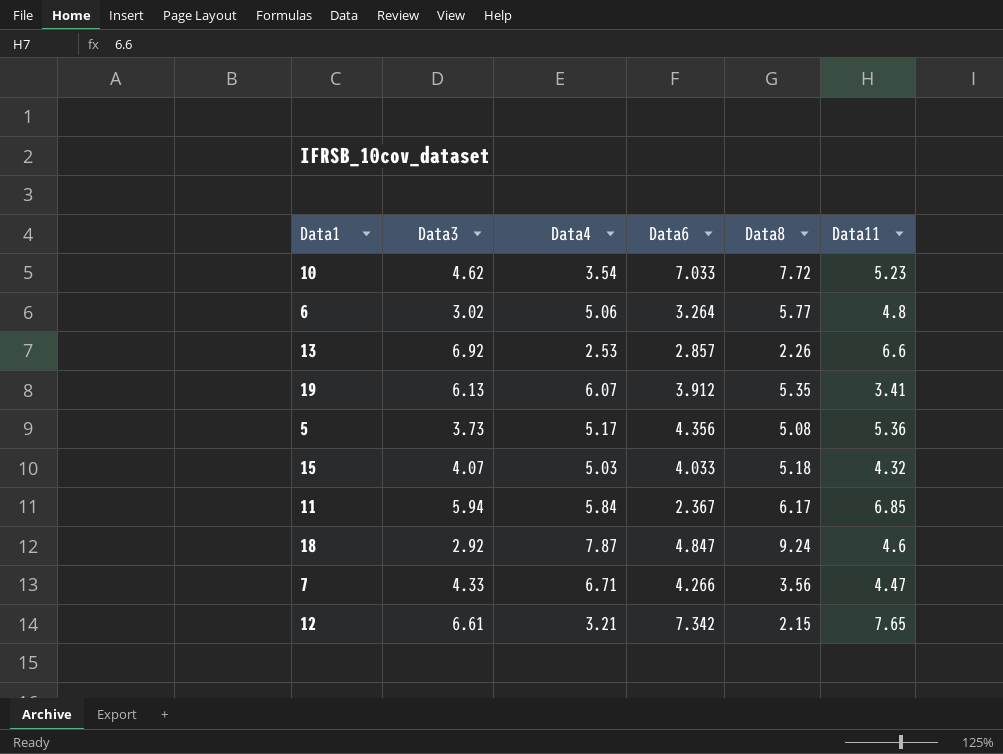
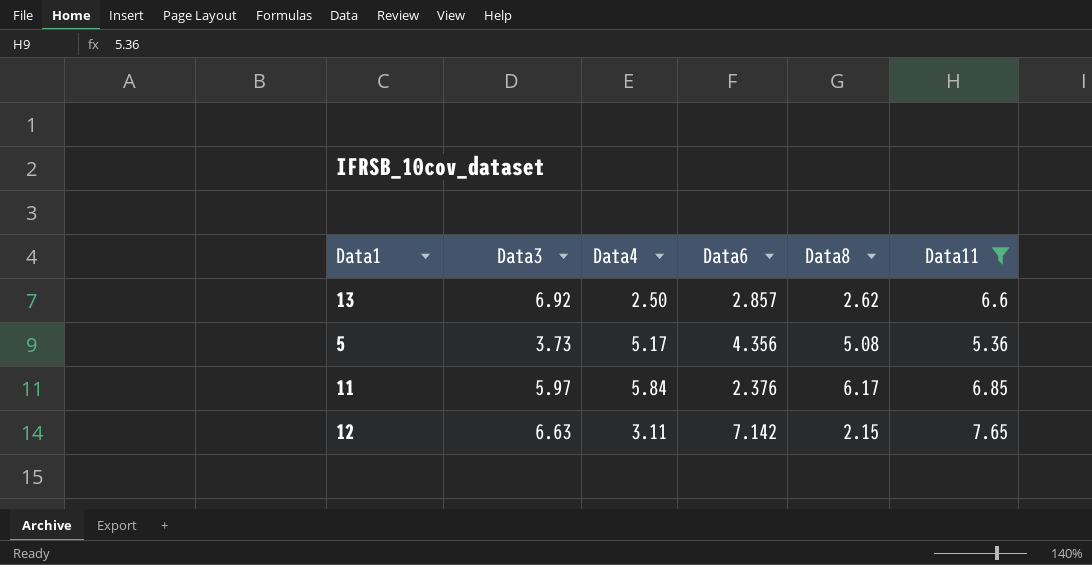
filter: none -> Data11 >= 5.36
13 | Data4: 2.53 -> 2.50
13 | Data8: 2.26 -> 2.62
11 | Data3: 5.94 -> 5.97
11 | Data6: 2.367 -> 2.376
12 | Data3: 6.61 -> 6.63
12 | Data4: 3.21 -> 3.11
12 | Data6: 7.342 -> 7.142

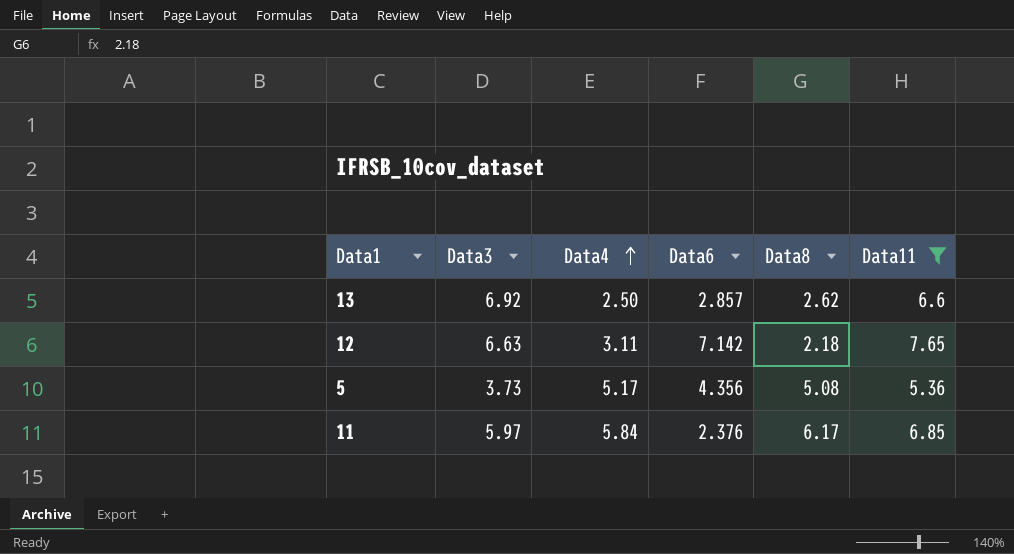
row order: none -> Data4 ascending
12 | Data8: 2.15 -> 2.18

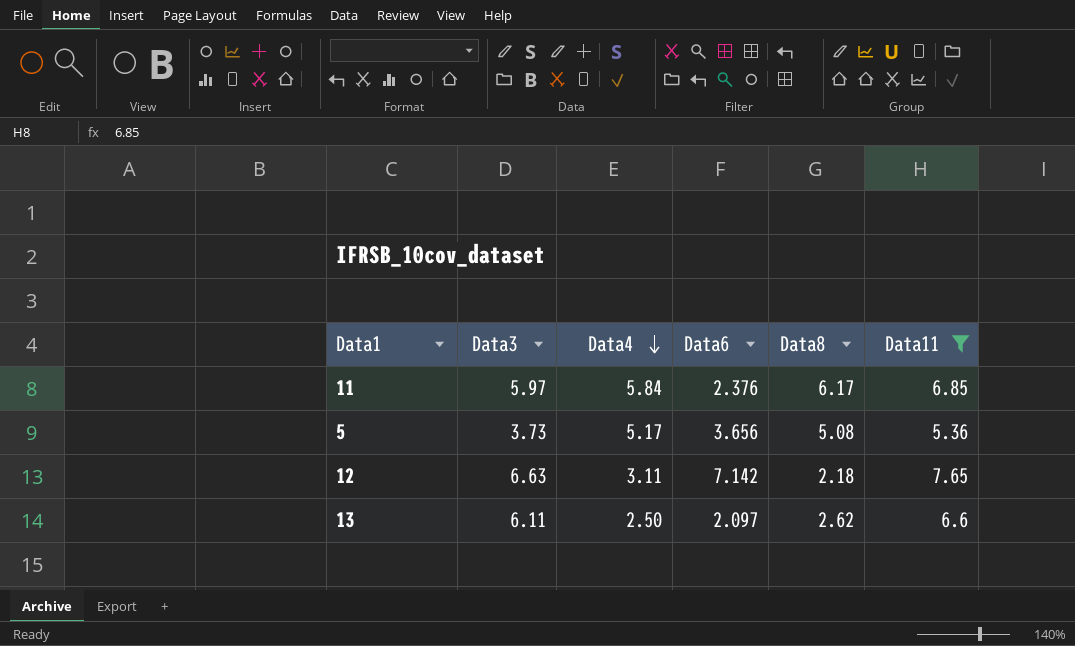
row order: Data4 ascending -> Data4 descending
5 | Data6: 4.356 -> 3.656
13 | Data3: 6.92 -> 6.11
13 | Data6: 2.857 -> 2.097

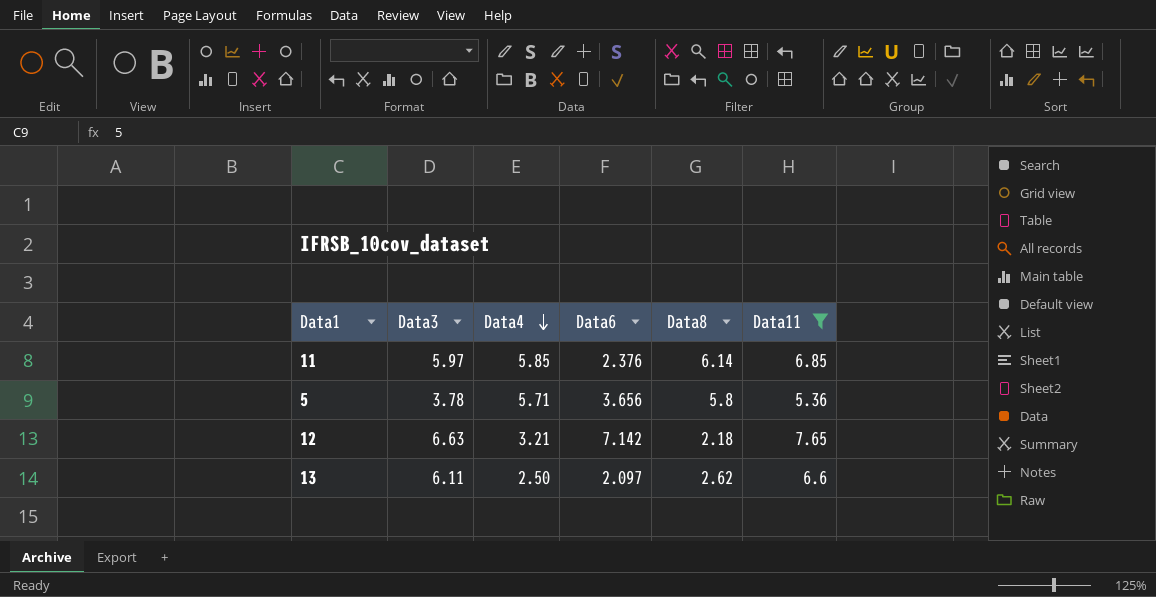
11 | Data4: 5.84 -> 5.85
11 | Data8: 6.17 -> 6.14
5 | Data3: 3.73 -> 3.78
5 | Data4: 5.17 -> 5.71
5 | Data8: 5.08 -> 5.8
12 | Data4: 3.11 -> 3.21

